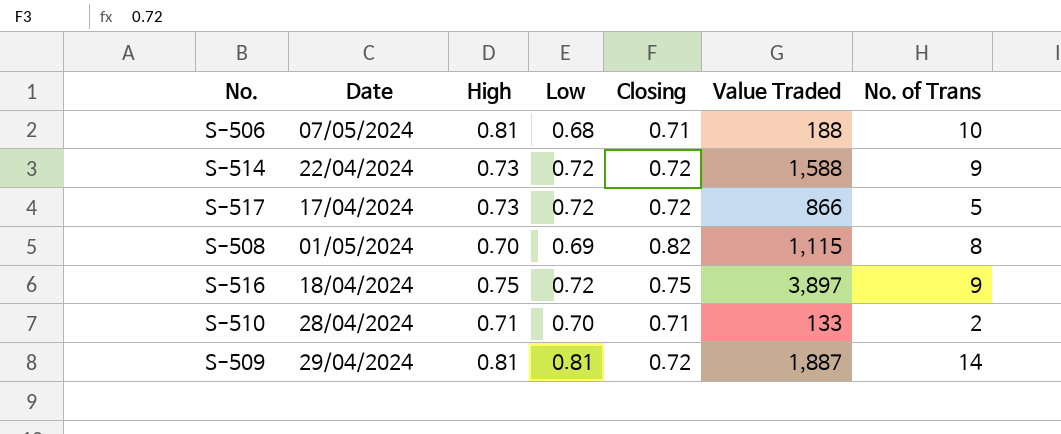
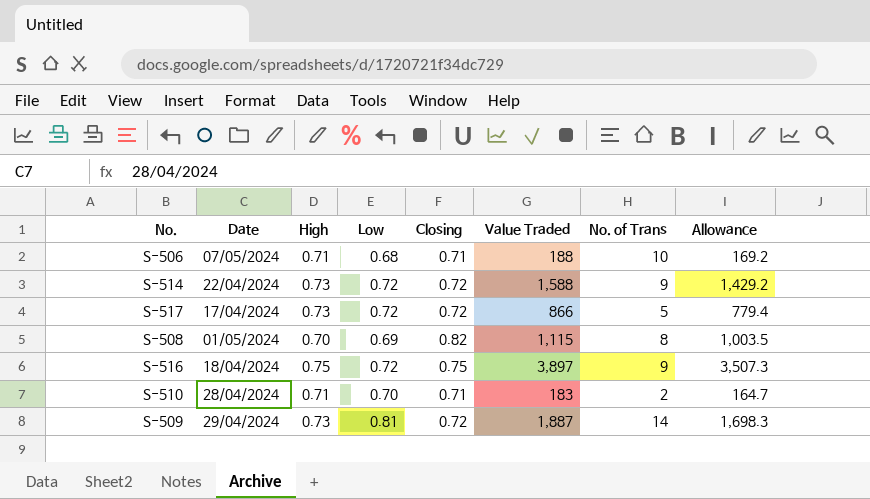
column Allowance | formula: none -> [Value Traded] * 0.9
S-506 | High: 0.81 -> 0.71
S-510 | Value Traded: 133 -> 183
S-509 | High: 0.81 -> 0.73

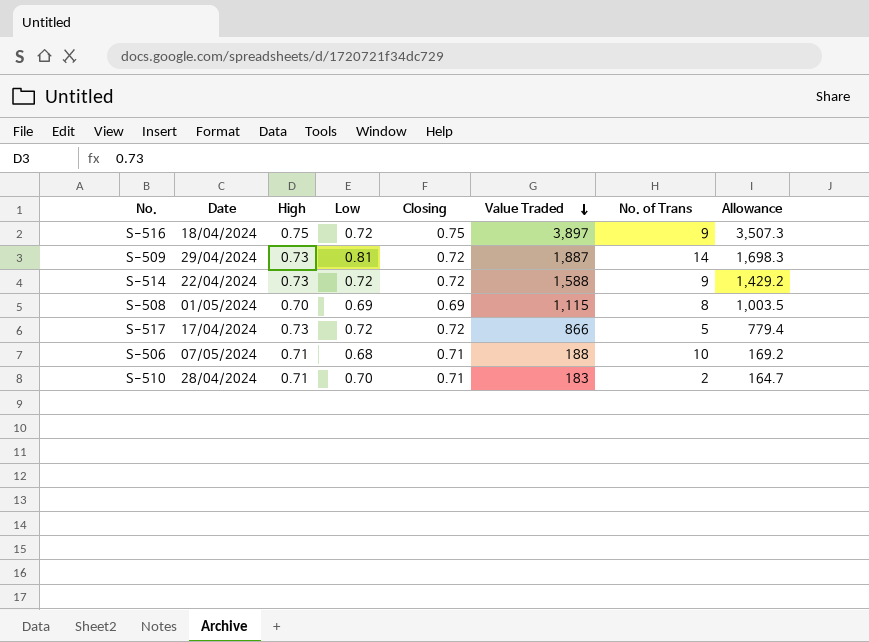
row order: none -> Value Traded descending
S-508 | Closing: 0.82 -> 0.69

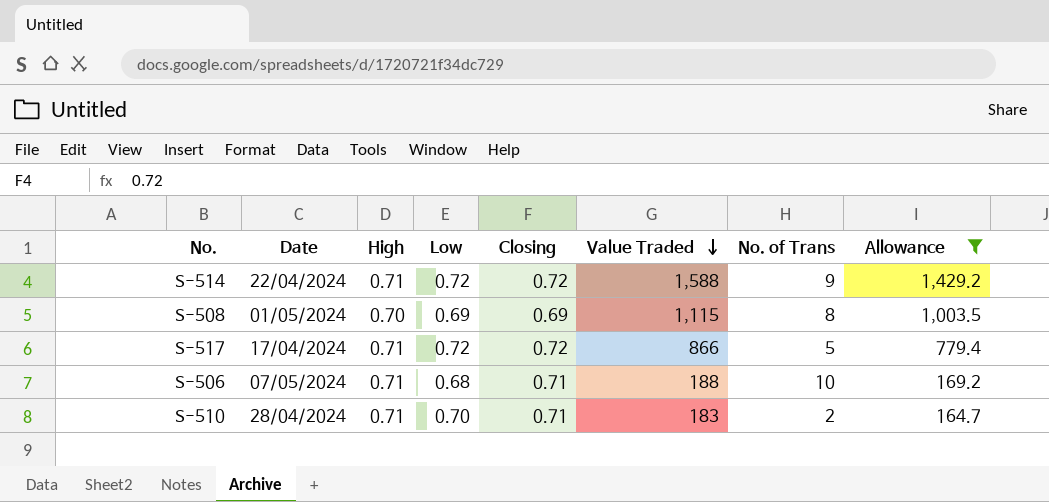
filter: none -> Allowance <= 1,429.2
S-514 | High: 0.73 -> 0.71
S-517 | High: 0.73 -> 0.71

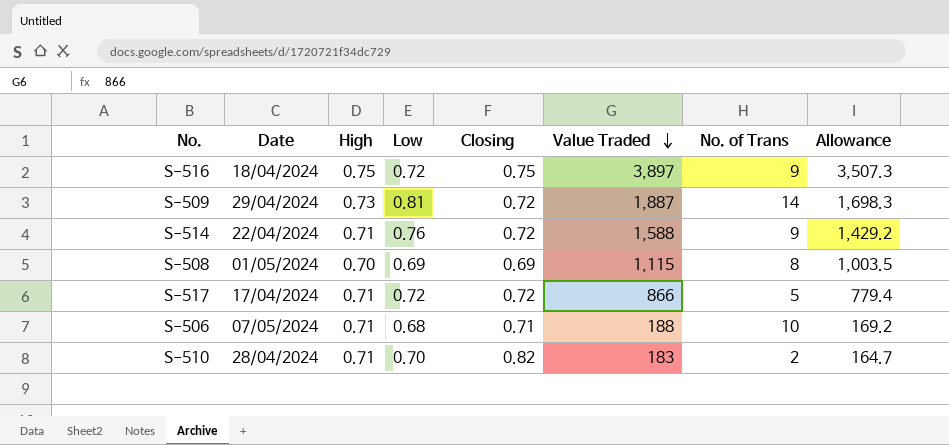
filter: Allowance <= 1,429.2 -> none
S-514 | Low: 0.72 -> 0.76
S-510 | Closing: 0.71 -> 0.82

